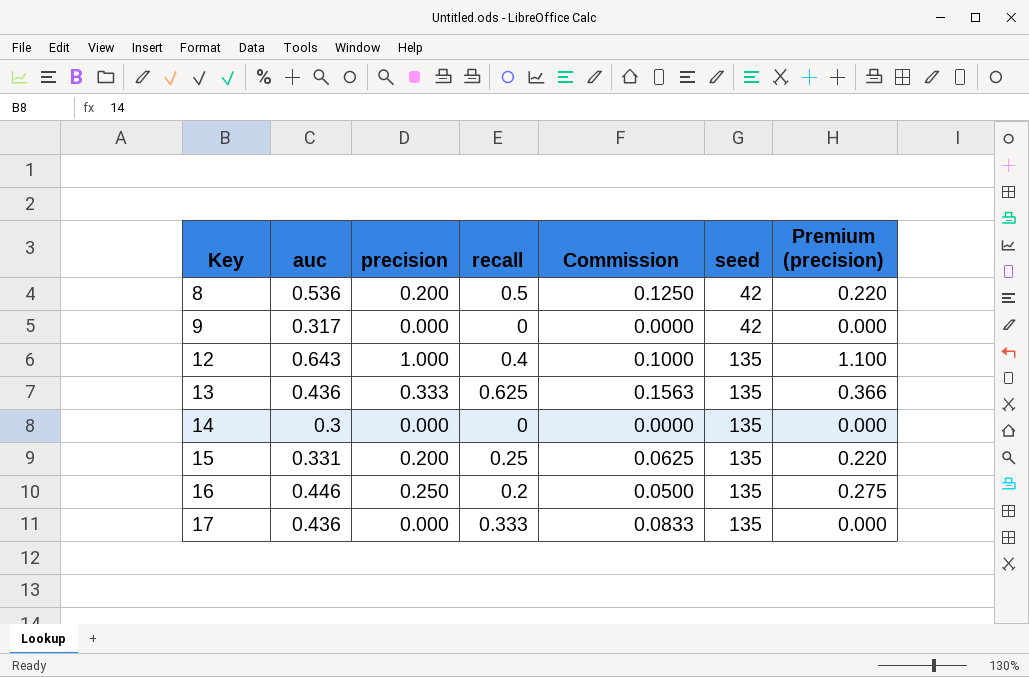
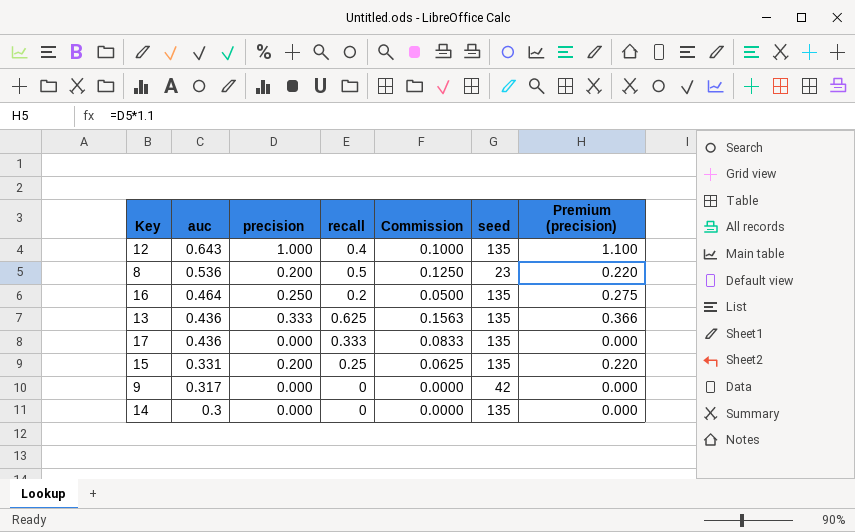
row order: Key ascending -> auc descending
8 | seed: 42 -> 23
16 | auc: 0.446 -> 0.464

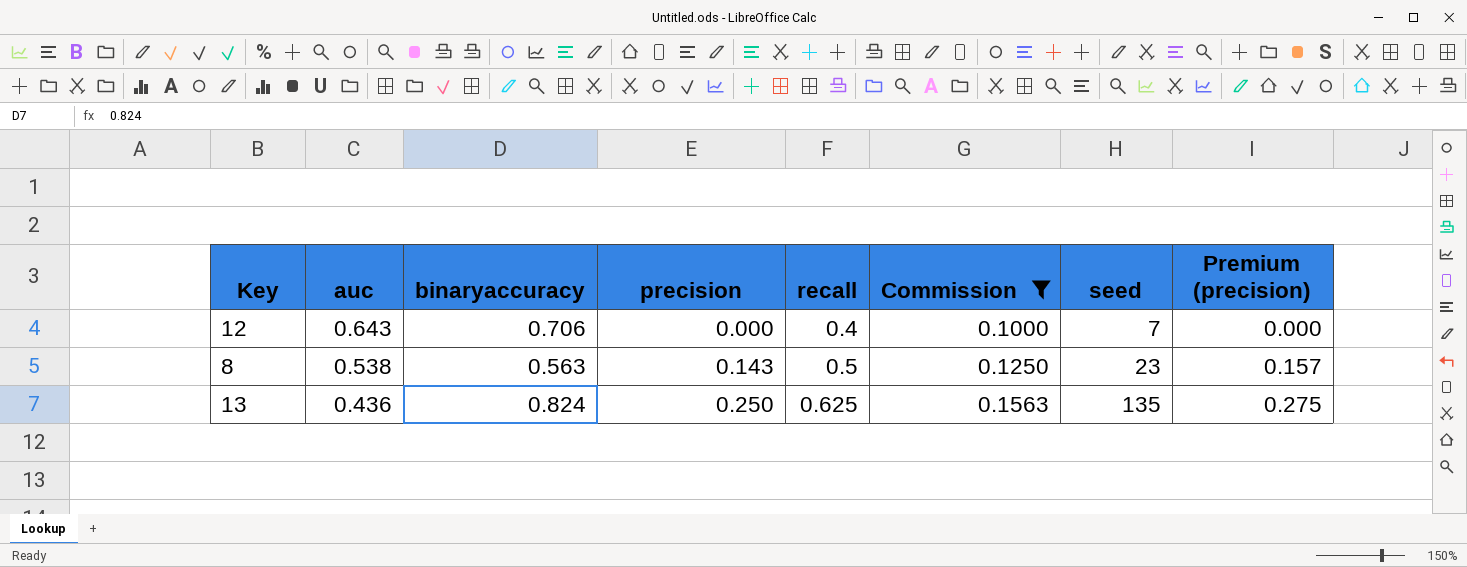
filter: none -> Commission >= 0.1000
column binaryaccuracy | position: none -> 3
12 | precision: 1.000 -> 0.000
12 | seed: 135 -> 7
12 | Premium (precision): 1.100 -> 0.000
8 | auc: 0.536 -> 0.538
8 | precision: 0.200 -> 0.143
8 | Premium (precision): 0.220 -> 0.157
13 | precision: 0.333 -> 0.250
13 | Premium (precision): 0.366 -> 0.275

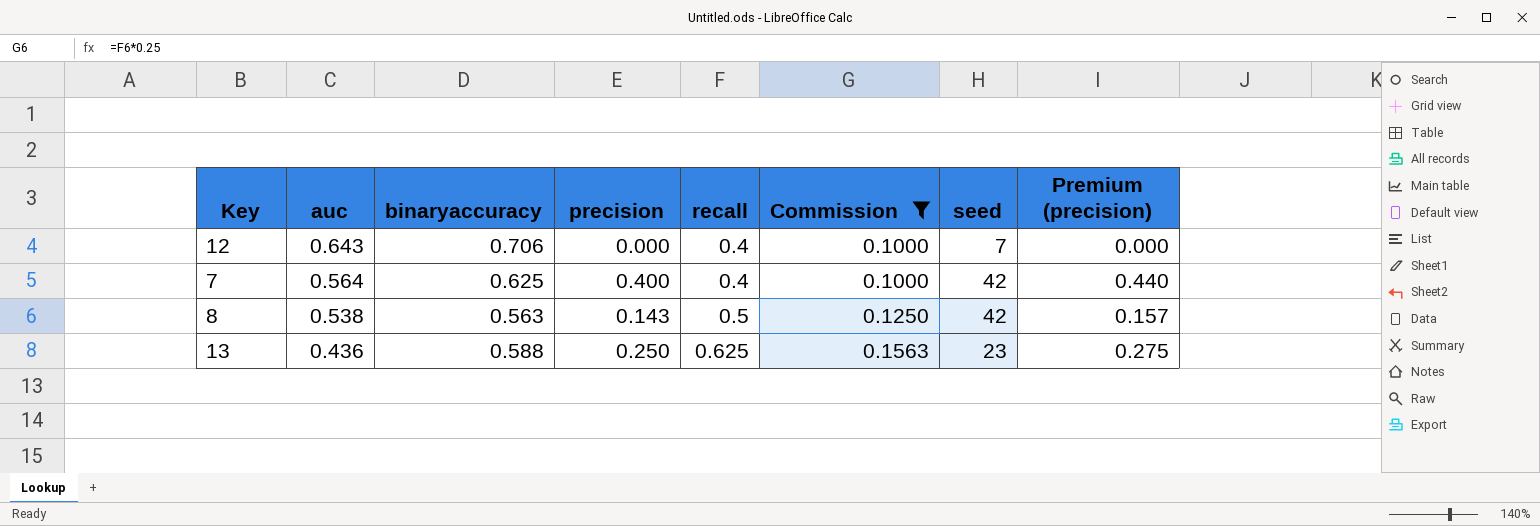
row 7: none -> 0.564 | 0.625 | 0.400 | 0.4 | 0.1000 | 42 | 0.440
8 | seed: 23 -> 42
13 | binaryaccuracy: 0.824 -> 0.588
13 | seed: 135 -> 23

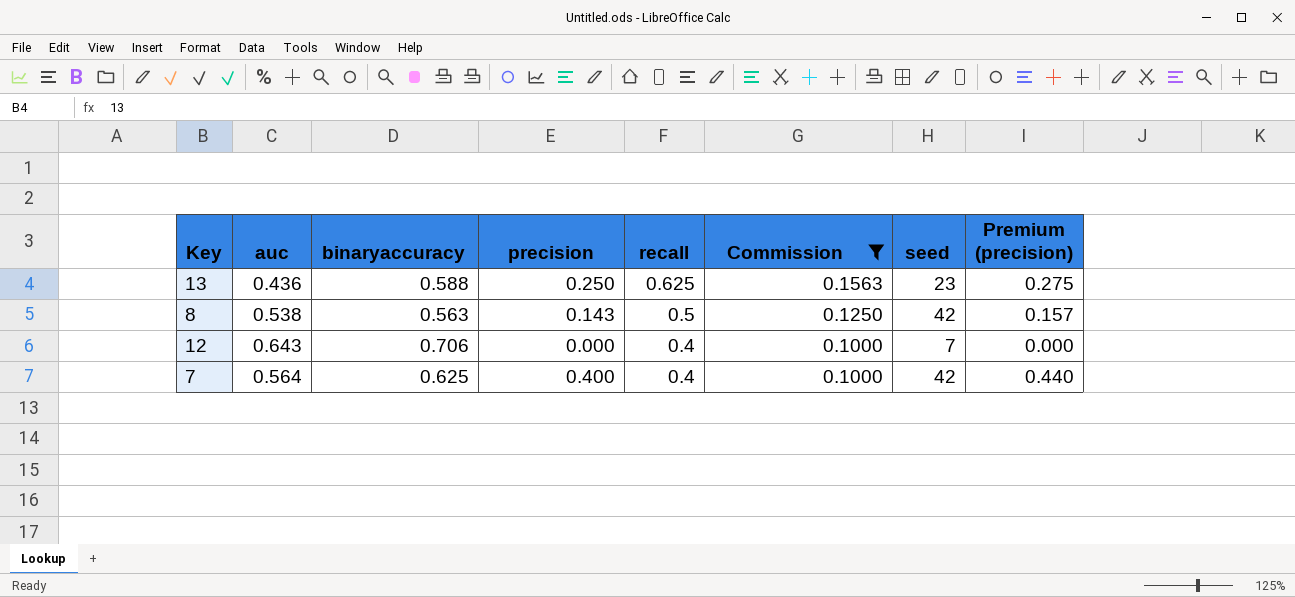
row order: auc descending -> recall descending

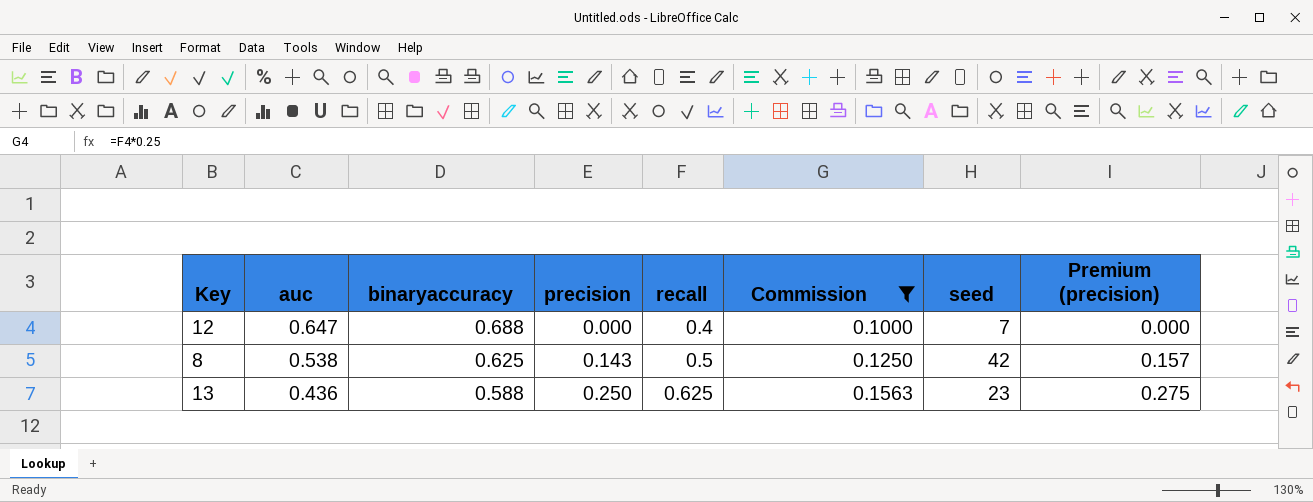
row order: recall descending -> auc descending
row 7: 0.564 | 0.625 | 0.400 | 0.4 | 0.1000 | 42 | 0.440 -> none
12 | auc: 0.643 -> 0.647
12 | binaryaccuracy: 0.706 -> 0.688
8 | binaryaccuracy: 0.563 -> 0.625

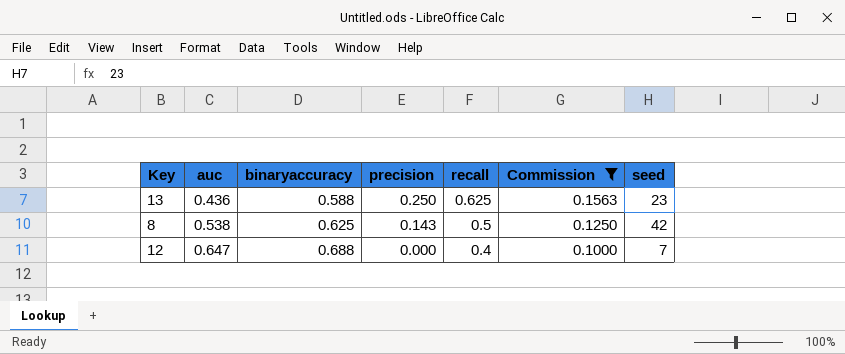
row order: auc descending -> auc ascending
column Premium (precision) | formula: [precision] * 1.1 -> none

